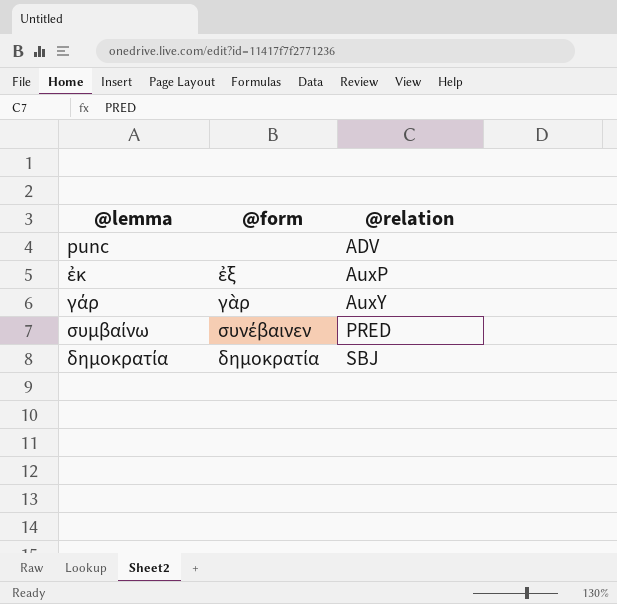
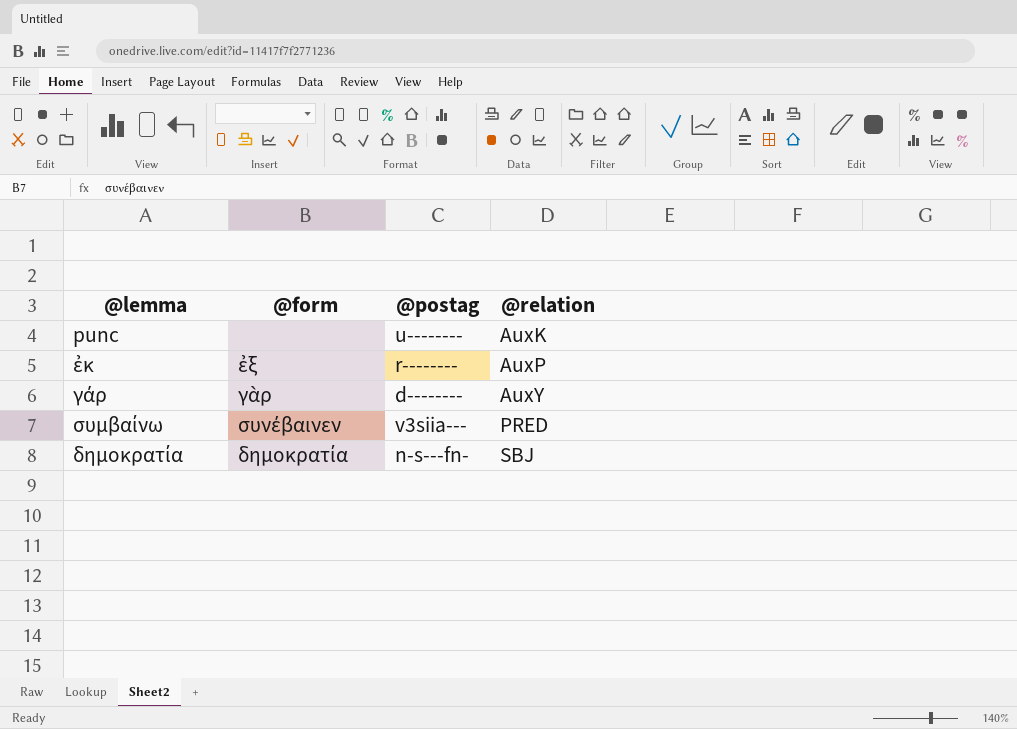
column @postag | position: none -> 3
punc | @relation: ADV -> AuxK

